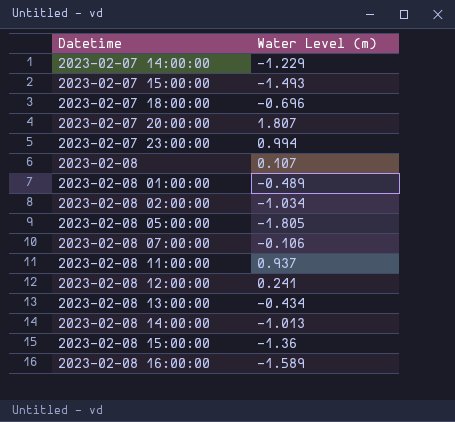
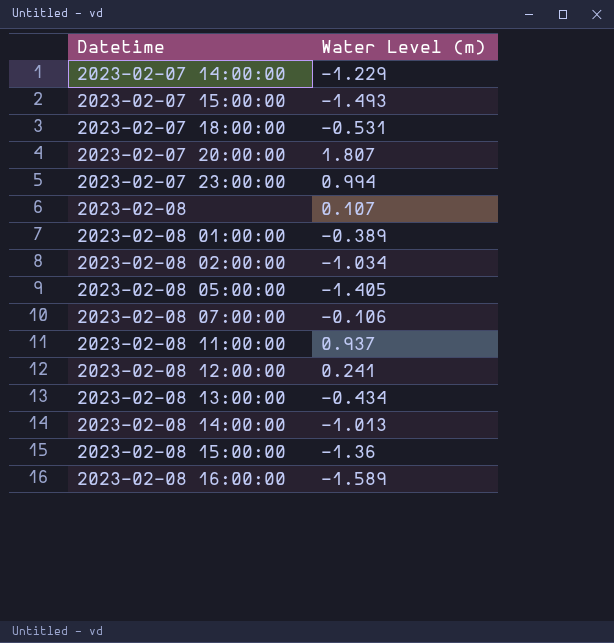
2023-02-07 18:00:00 | Water Level (m): -0.696 -> -0.531
2023-02-08 01:00:00 | Water Level (m): -0.489 -> -0.389
2023-02-08 05:00:00 | Water Level (m): -1.805 -> -1.405

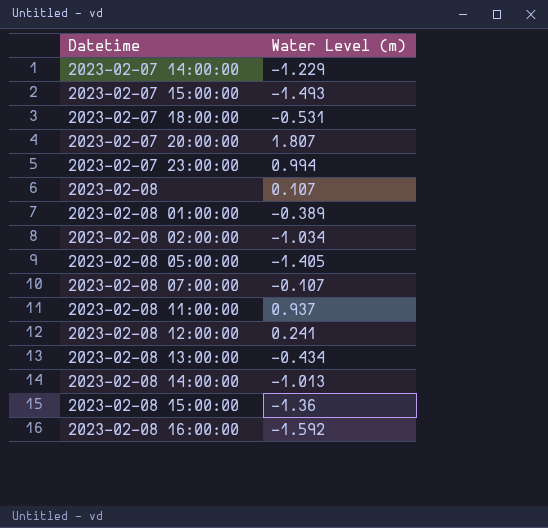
2023-02-08 07:00:00 | Water Level (m): -0.106 -> -0.107
2023-02-08 16:00:00 | Water Level (m): -1.589 -> -1.592

